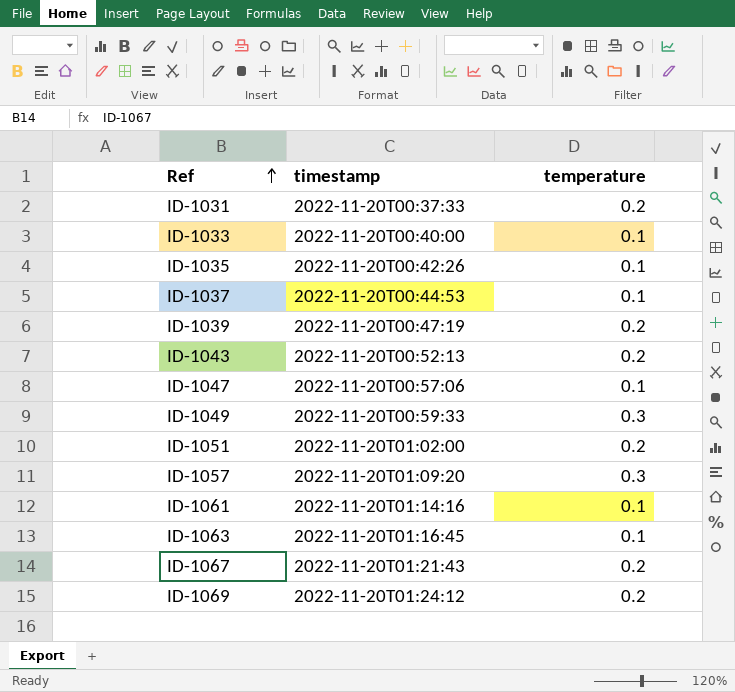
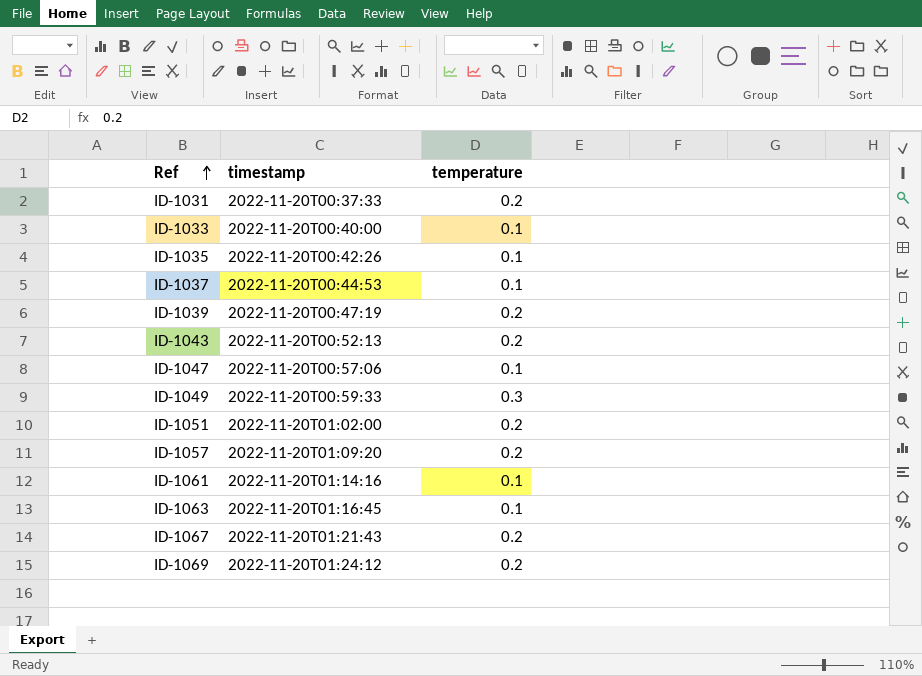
ID-1057 | temperature: 0.3 -> 0.2

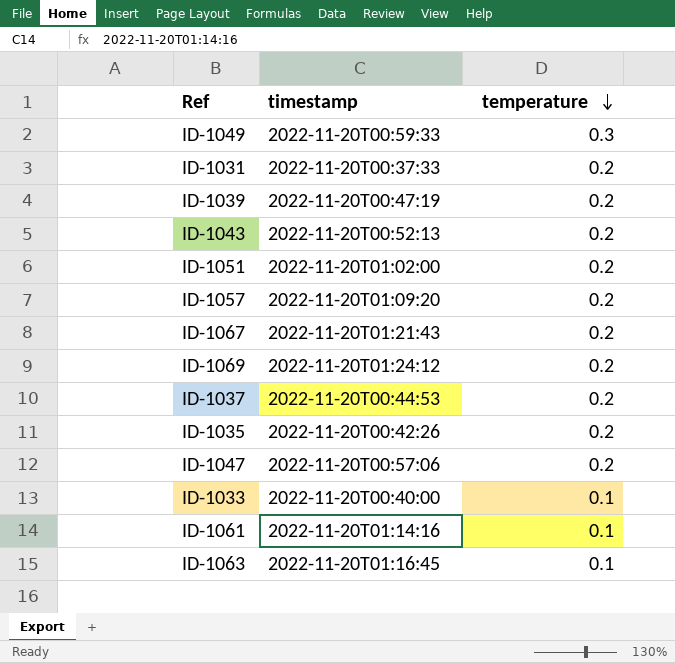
row order: Ref ascending -> temperature descending
ID-1037 | temperature: 0.1 -> 0.2
ID-1035 | temperature: 0.1 -> 0.2
ID-1047 | temperature: 0.1 -> 0.2

